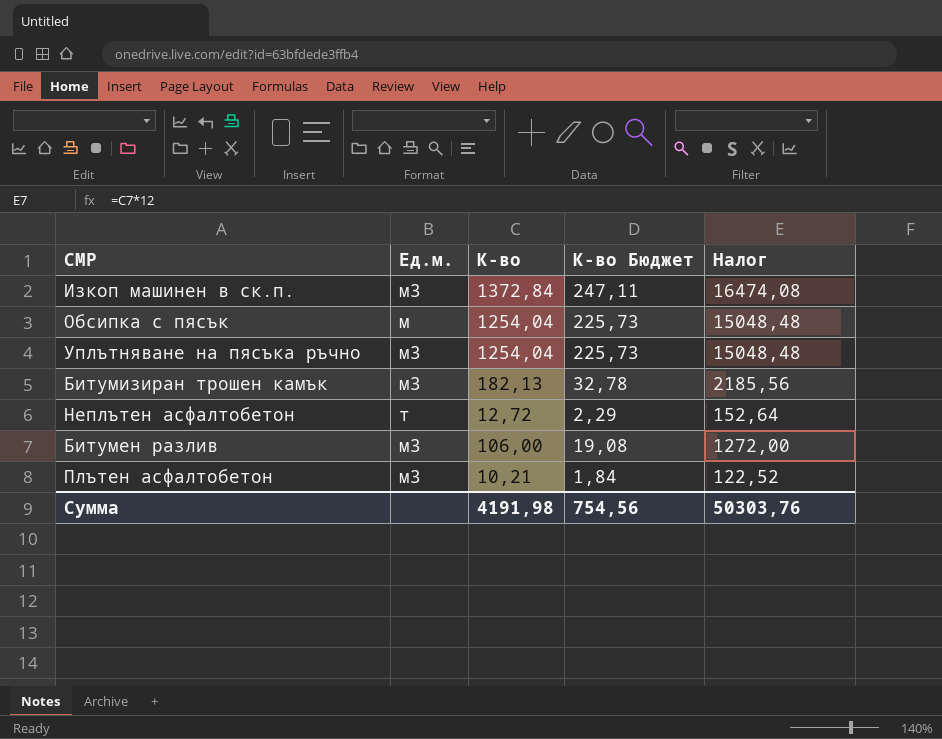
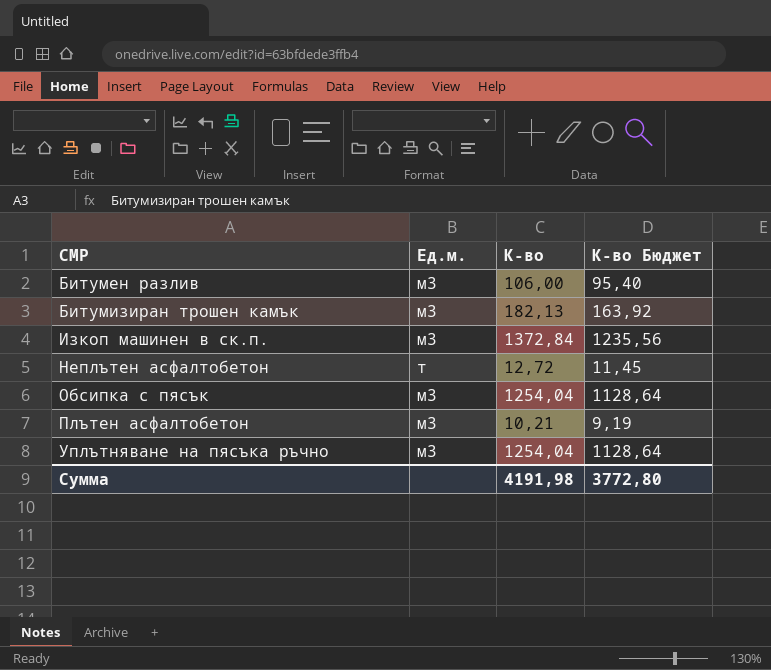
row order: none -> СМР ascending
column Налог | formula: [К-во] * 12 -> none
column К-во Бюджет | formula: [К-во] * 0,18 -> [К-во] * 0,9
Обсипка с пясък | Ед.м.: м -> м3
Сумма | К-во Бюджет: 754,56 -> 3772,80

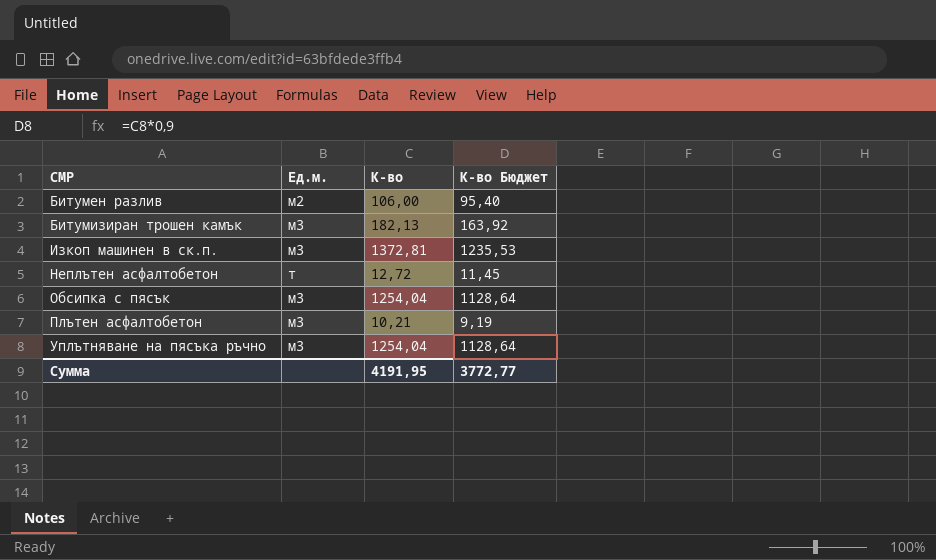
Битумен разлив | Ед.м.: м3 -> м2
Изкоп машинен в ск.п. | К-во: 1372,84 -> 1372,81
Изкоп машинен в ск.п. | К-во Бюджет: 1235,56 -> 1235,53
Сумма | К-во: 4191,98 -> 4191,95
Сумма | К-во Бюджет: 3772,80 -> 3772,77

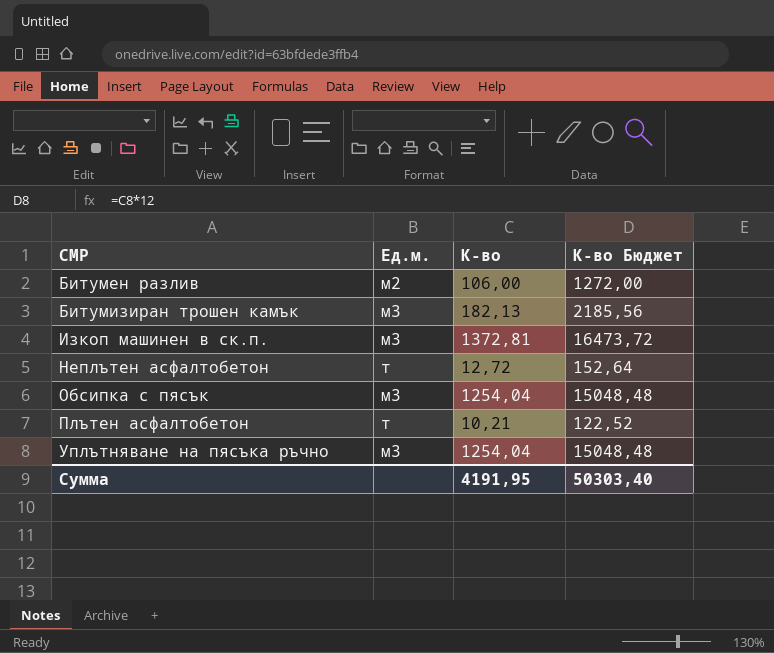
column К-во Бюджет | formula: [К-во] * 0,9 -> [К-во] * 12
Плътен асфалтобетон | Ед.м.: м3 -> т
Сумма | К-во Бюджет: 3772,77 -> 50303,40

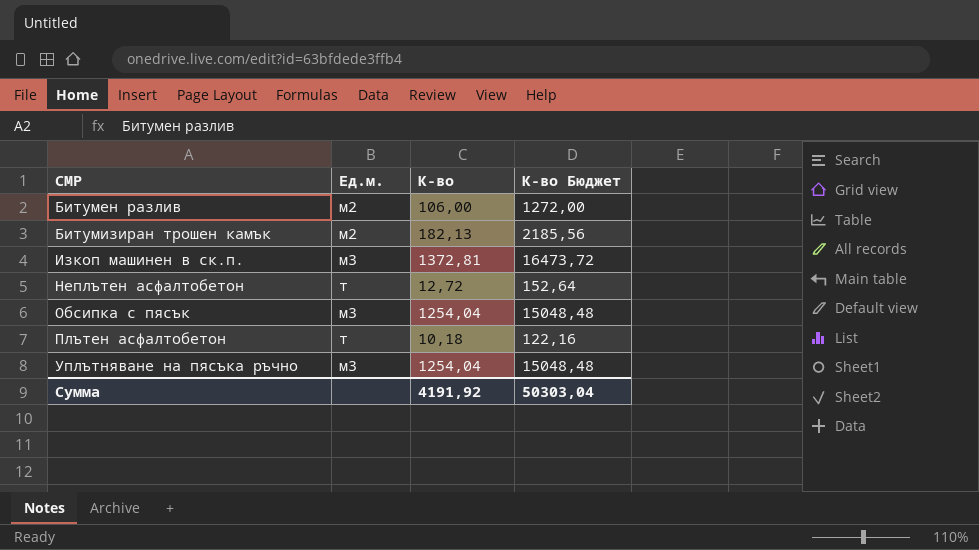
Битумизиран трошен камък | Ед.м.: м3 -> м2
Плътен асфалтобетон | К-во: 10,21 -> 10,18
Плътен асфалтобетон | К-во Бюджет: 122,52 -> 122,16
Сумма | К-во: 4191,95 -> 4191,92
Сумма | К-во Бюджет: 50303,40 -> 50303,04

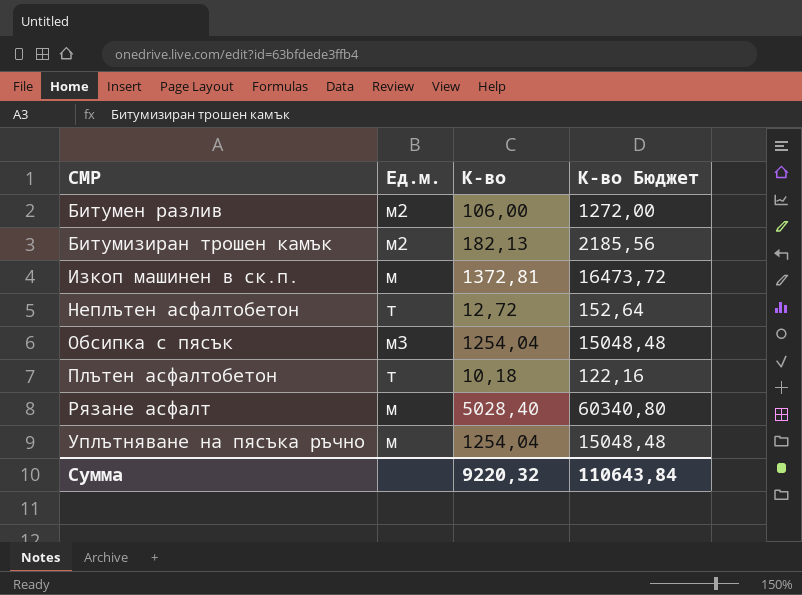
Изкоп машинен в ск.п. | Ед.м.: м3 -> м
row Рязане асфалт: none -> м | 5028,40 | 60340,80
Уплътняване на пясъка ръчно | Ед.м.: м3 -> м
Сумма | К-во: 4191,92 -> 9220,32
Сумма | К-во Бюджет: 50303,04 -> 110643,84

